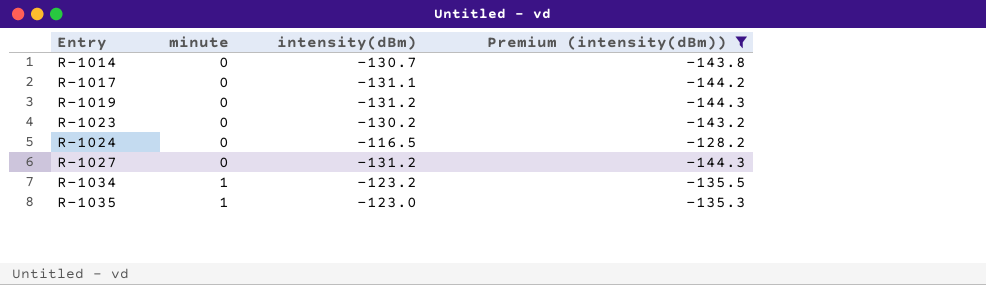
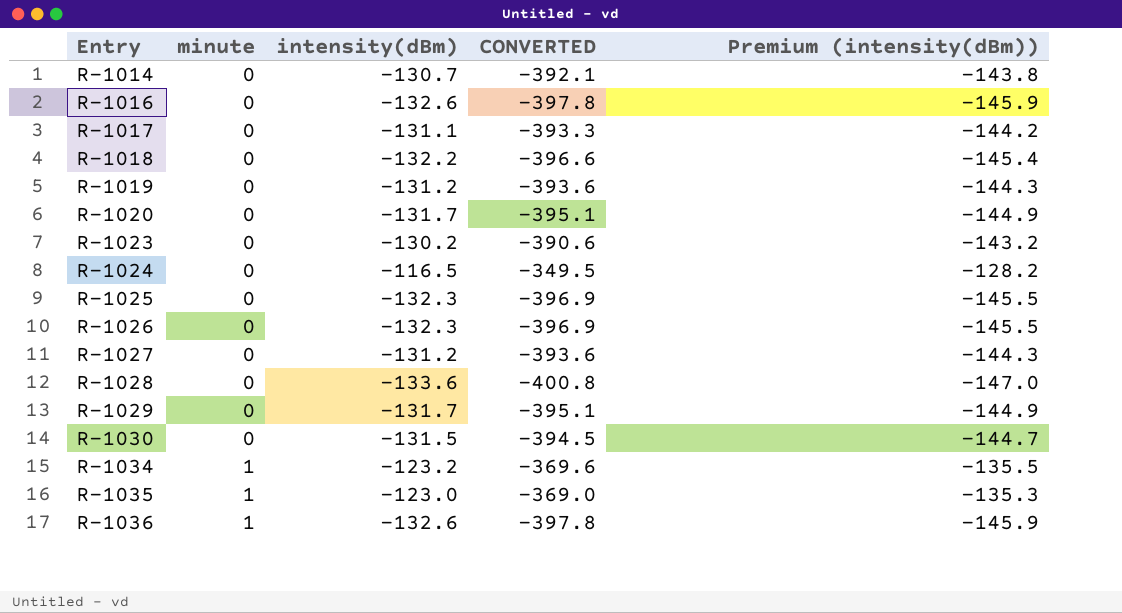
filter: Premium (intensity(dBm)) >= -144.3 -> none
column CONVERTED | formula: none -> [intensity(dBm)] * 3

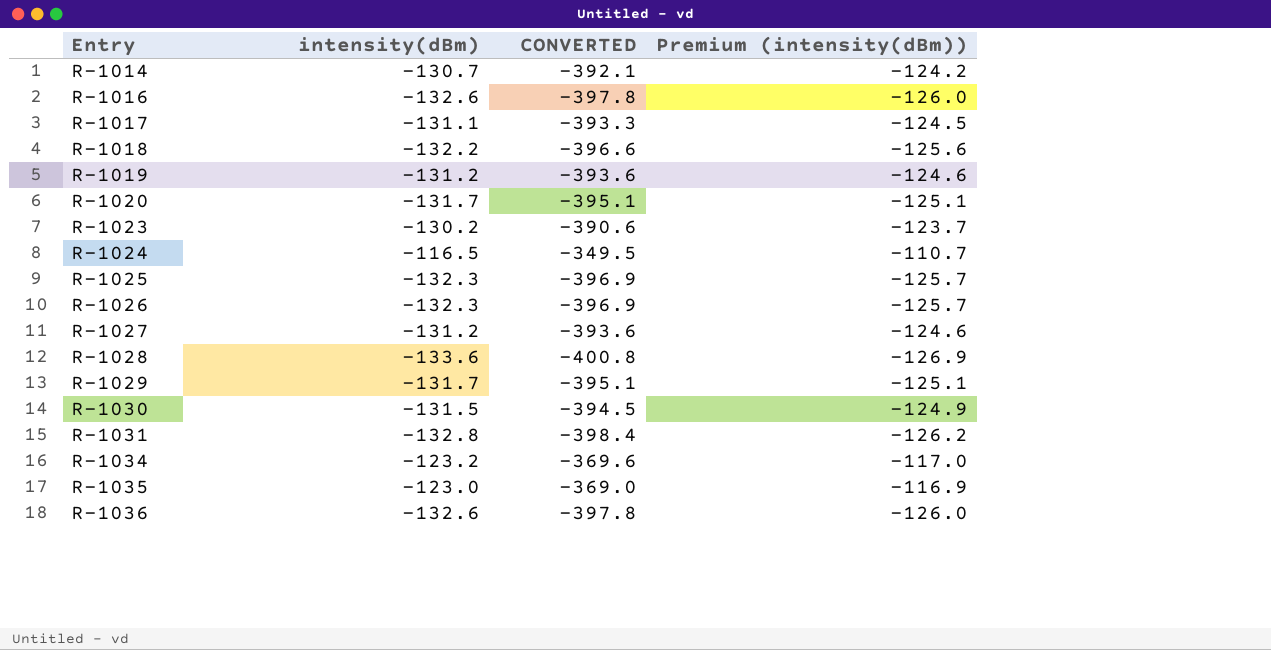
column minute | position: 2 -> none
column Premium (intensity(dBm)) | formula: [intensity(dBm)] * 1.1 -> [intensity(dBm)] * 0.95
row R-1031: none -> -132.8 | -398.4 | -126.2

